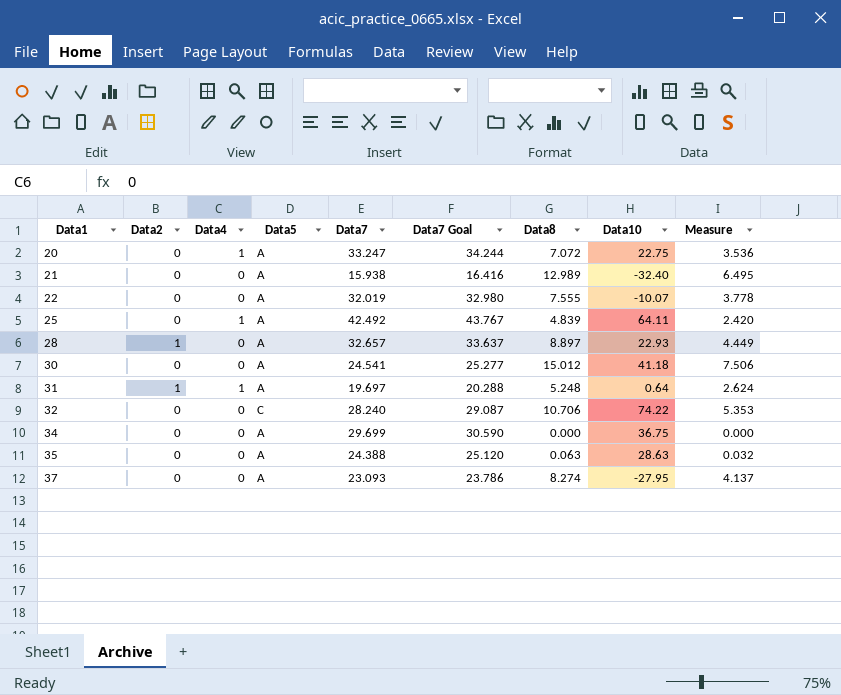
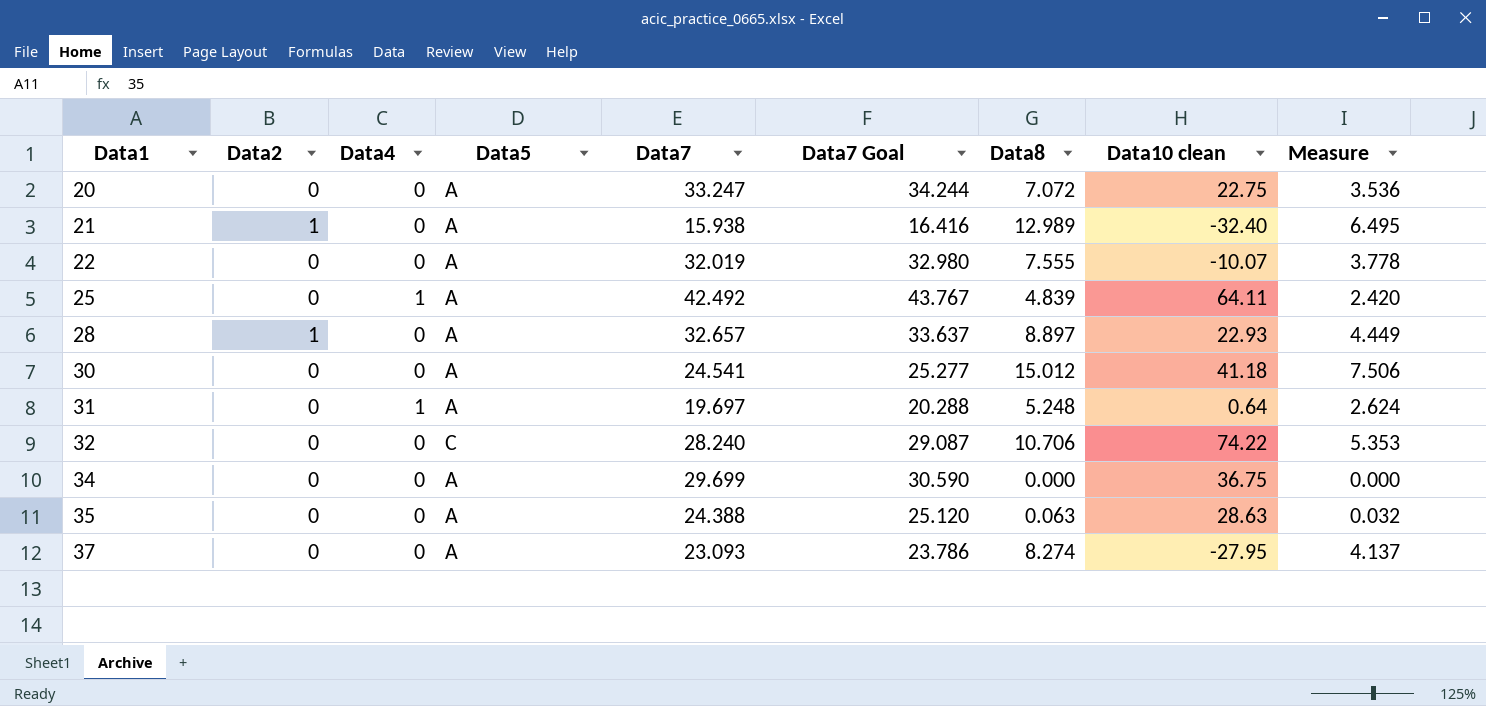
column name: Data10 -> Data10 clean
20 | Data4: 1 -> 0
21 | Data2: 0 -> 1
31 | Data2: 1 -> 0

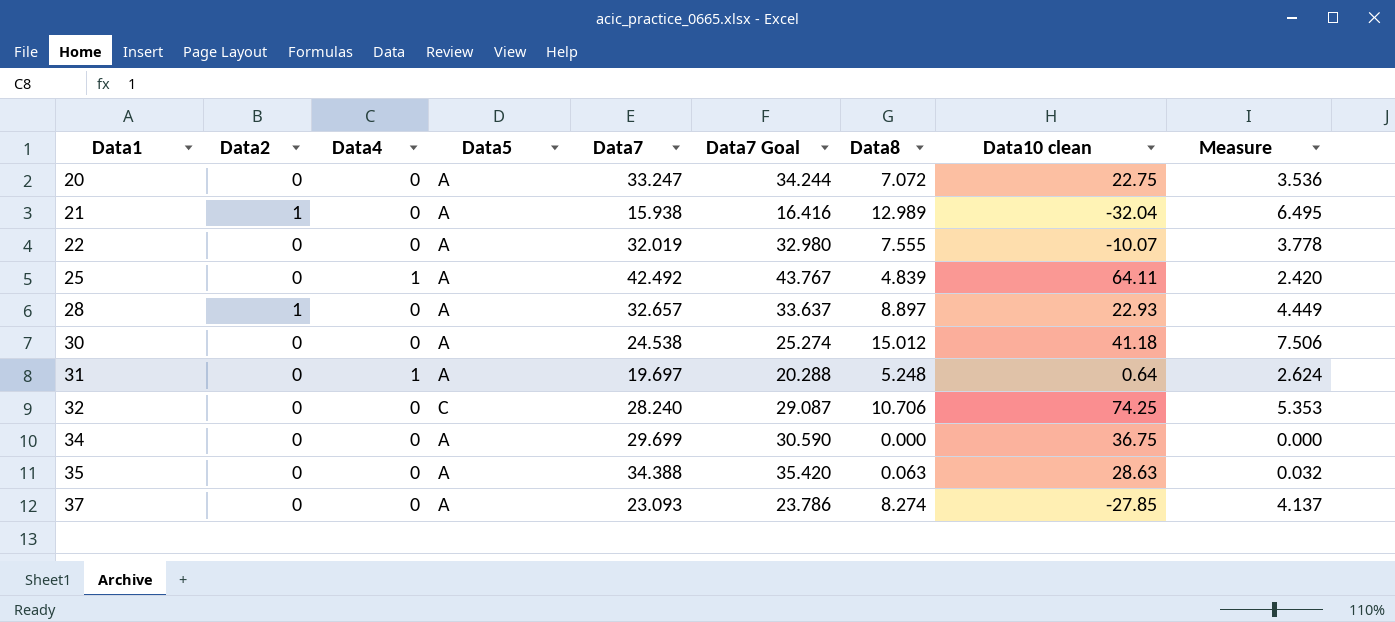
21 | Data10 clean: -32.40 -> -32.04
30 | Data7: 24.541 -> 24.538
30 | Data7 Goal: 25.277 -> 25.274
32 | Data10 clean: 74.22 -> 74.25
35 | Data7: 24.388 -> 34.388
35 | Data7 Goal: 25.120 -> 35.420
37 | Data10 clean: -27.95 -> -27.85

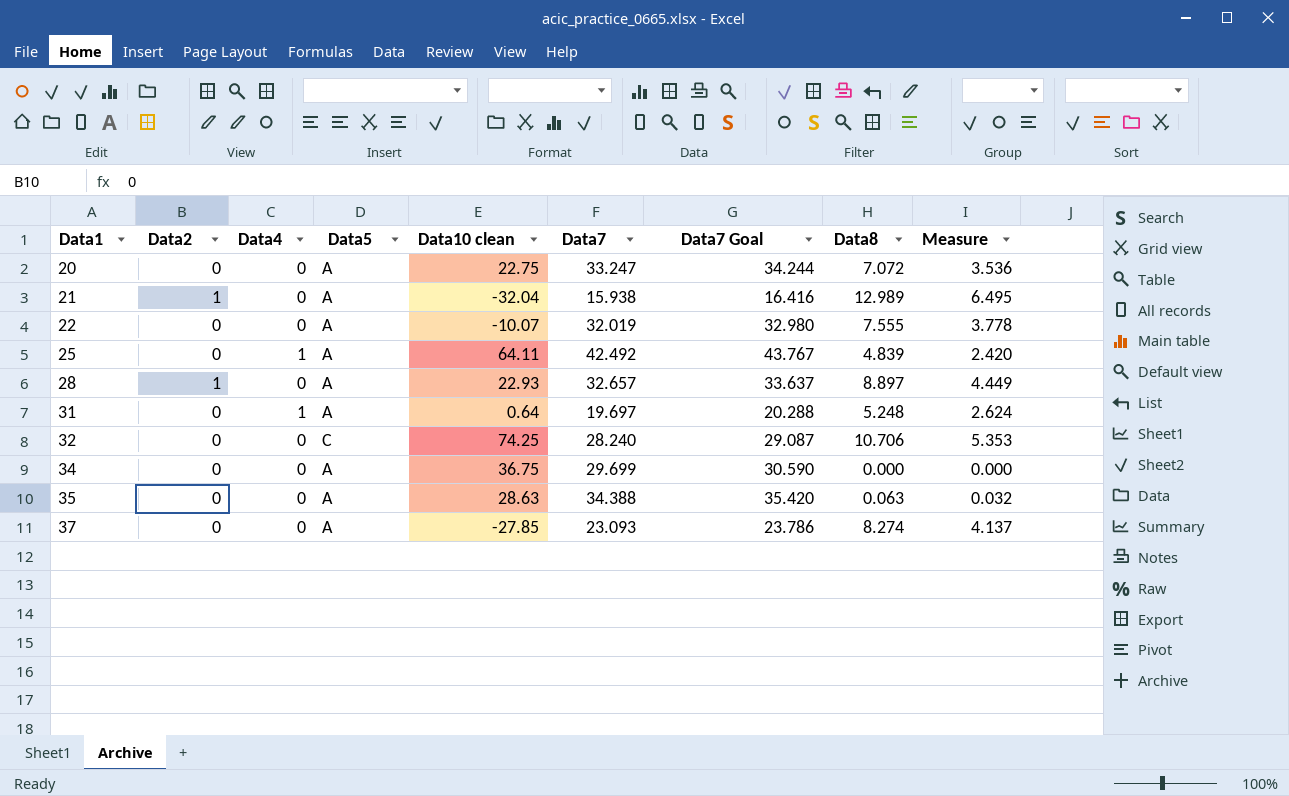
column Data10 clean | position: 8 -> 5
row 30: 0 | 0 | A | 24.538 | 25.274 | 15.012 | 41.18 | 7.506 -> none

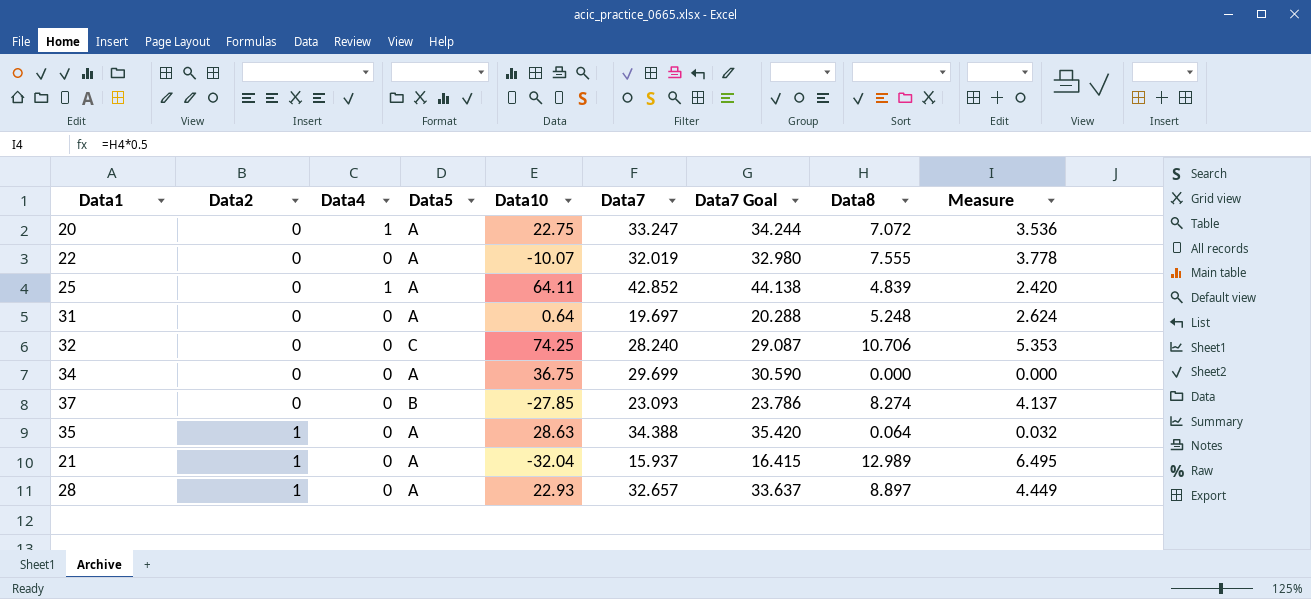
row order: Data1 ascending -> Data2 ascending
column name: Data10 clean -> Data10
20 | Data4: 0 -> 1
25 | Data7: 42.492 -> 42.852
25 | Data7 Goal: 43.767 -> 44.138
31 | Data4: 1 -> 0
37 | Data5: A -> B
35 | Data2: 0 -> 1
35 | Data8: 0.063 -> 0.064
21 | Data7: 15.938 -> 15.937
21 | Data7 Goal: 16.416 -> 16.415

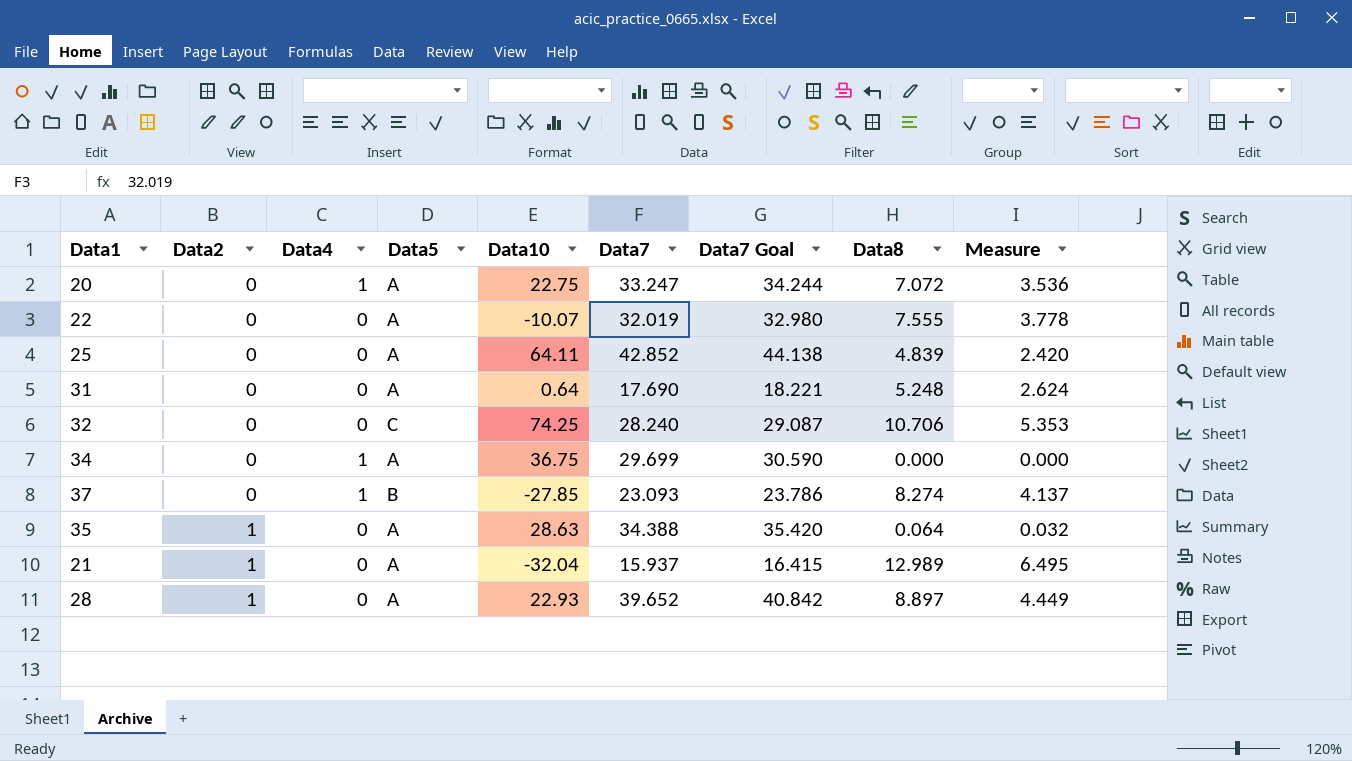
25 | Data4: 1 -> 0
31 | Data7: 19.697 -> 17.690
31 | Data7 Goal: 20.288 -> 18.221
34 | Data4: 0 -> 1
37 | Data4: 0 -> 1
28 | Data7: 32.657 -> 39.652
28 | Data7 Goal: 33.637 -> 40.842

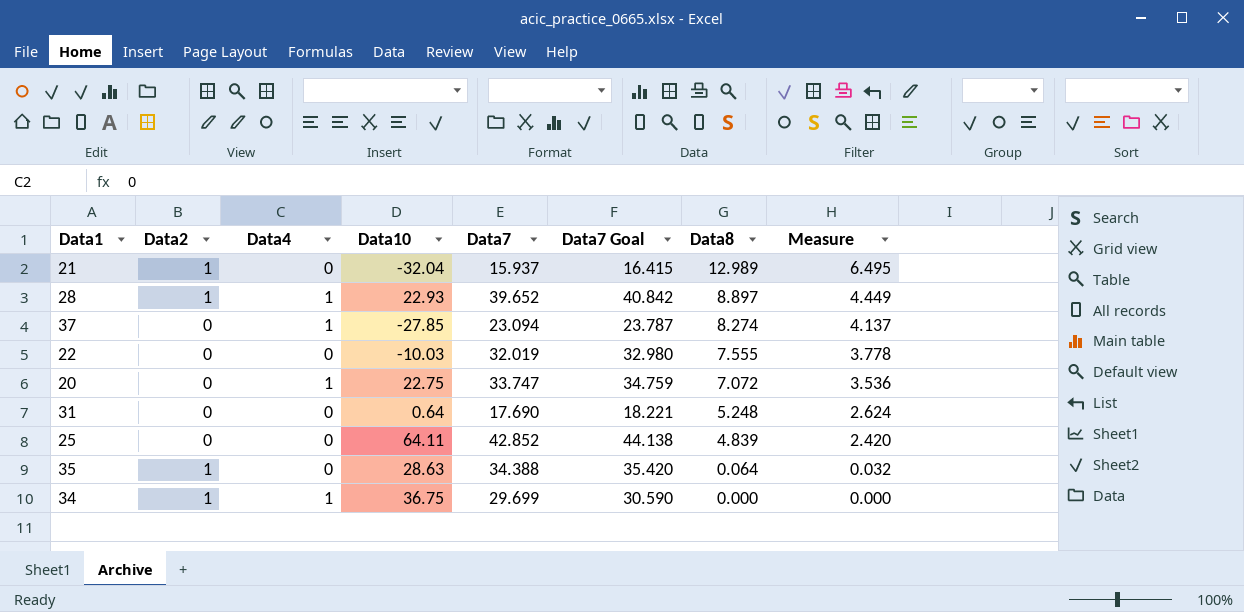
row order: Data2 ascending -> Data8 descending
column Data5 | position: 4 -> none
row 32: 0 | 0 | C | 74.25 | 28.240 | 29.087 | 10.706 | 5.353 -> none
28 | Data4: 0 -> 1
37 | Data7: 23.093 -> 23.094
37 | Data7 Goal: 23.786 -> 23.787
22 | Data10: -10.07 -> -10.03
20 | Data7: 33.247 -> 33.747
20 | Data7 Goal: 34.244 -> 34.759
34 | Data2: 0 -> 1

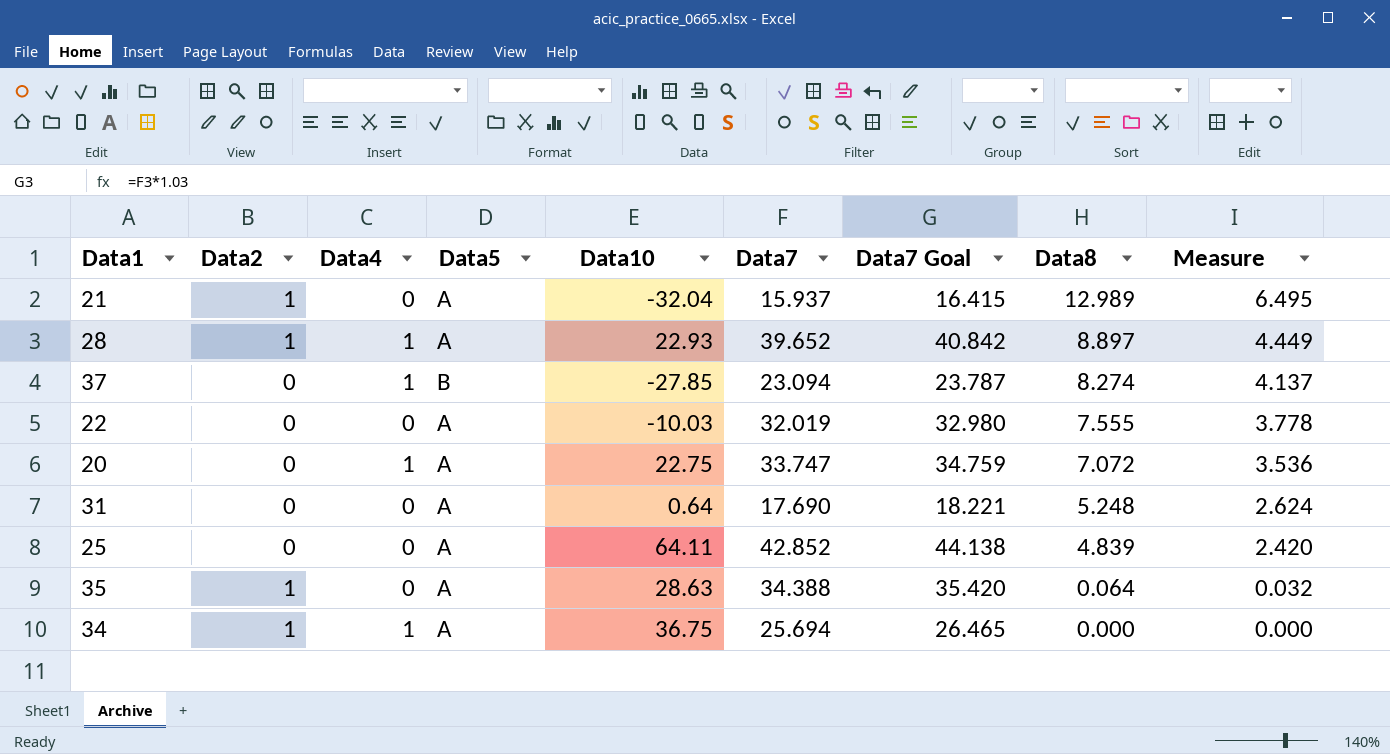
column Data5 | position: none -> 4
34 | Data7: 29.699 -> 25.694
34 | Data7 Goal: 30.590 -> 26.465

